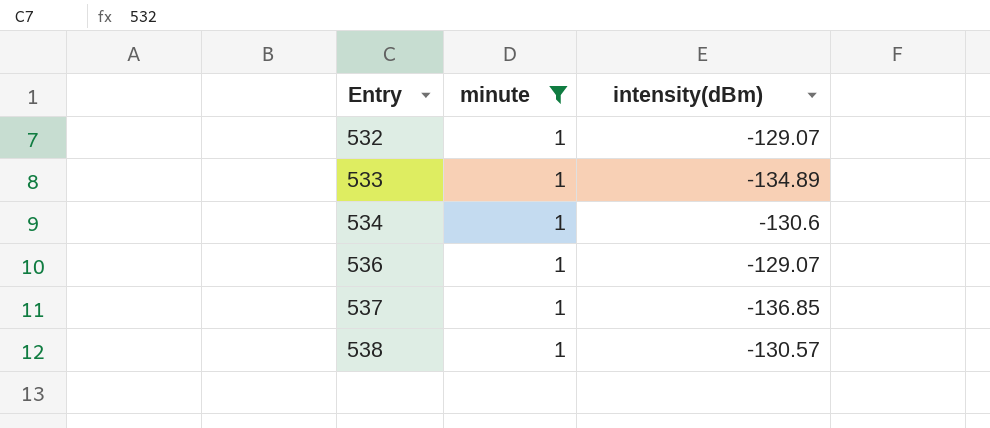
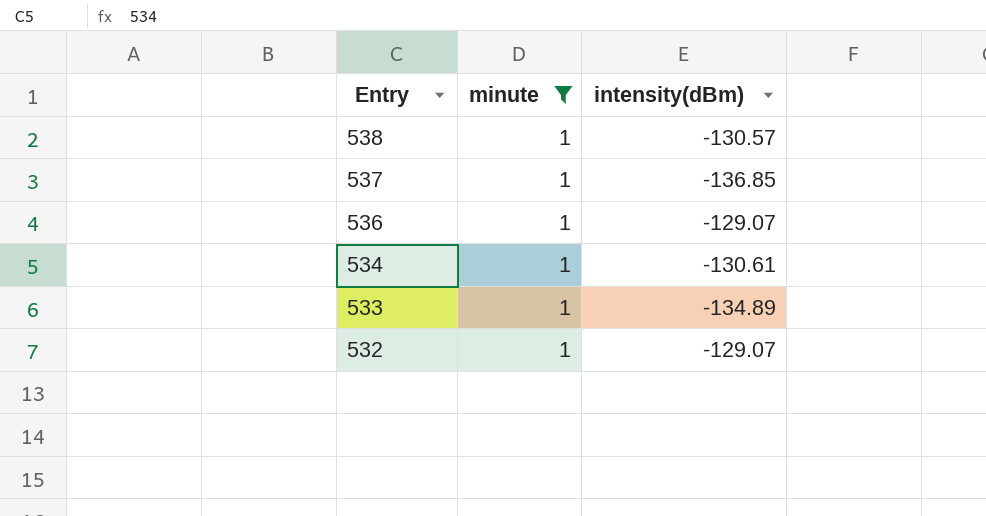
row order: Entry ascending -> Entry descending
534 | intensity(dBm): -130.6 -> -130.61

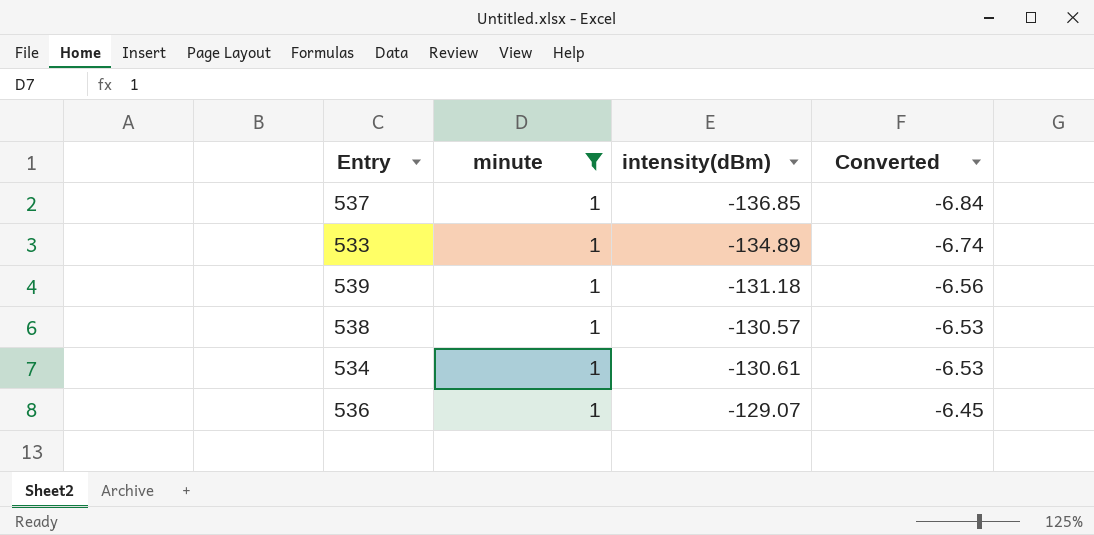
row order: Entry descending -> Converted ascending
column Converted | formula: none -> [intensity(dBm)] * 0.05
row 532: 1 | -129.07 -> none
row 539: none -> 1 | -131.18 | -6.56

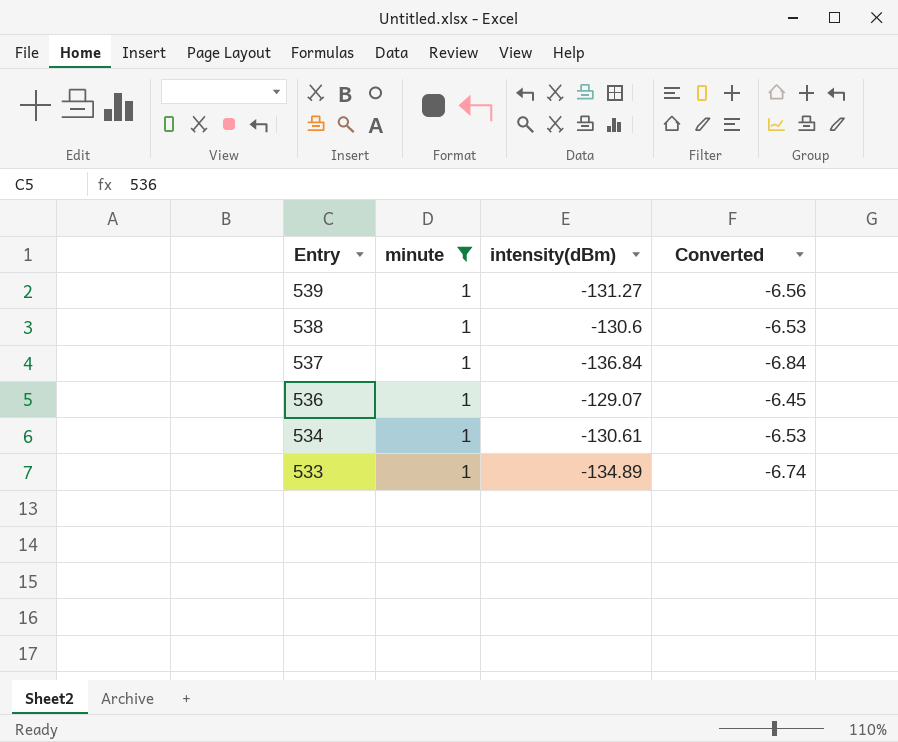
row order: Converted ascending -> Entry descending
539 | intensity(dBm): -131.18 -> -131.27
538 | intensity(dBm): -130.57 -> -130.6
537 | intensity(dBm): -136.85 -> -136.84

